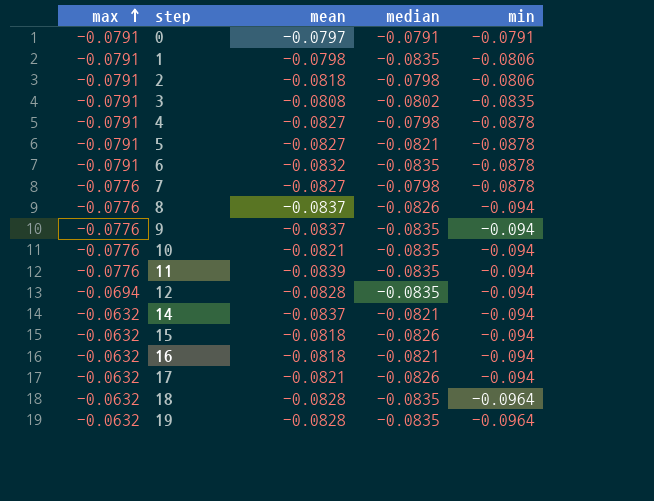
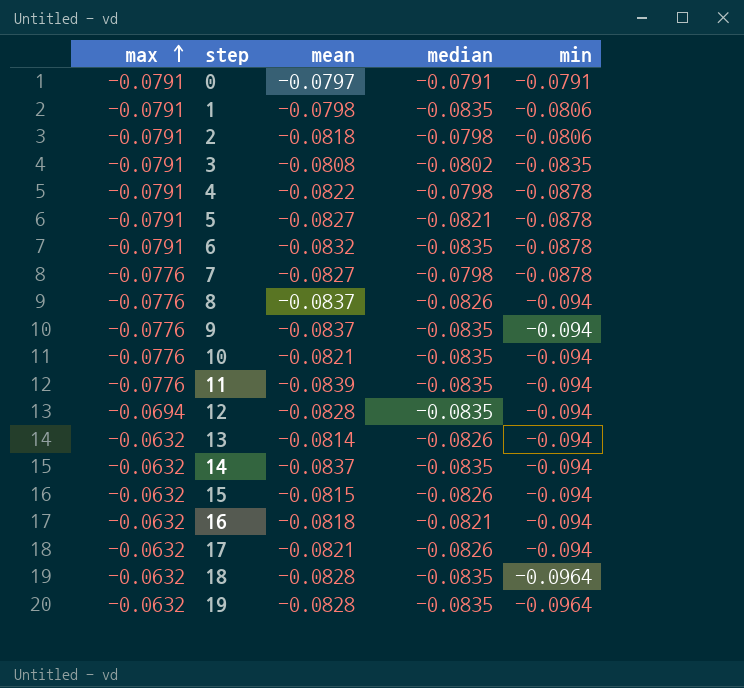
4 | mean: -0.0827 -> -0.0822
row 13: none -> -0.0632 | -0.0814 | -0.0826 | -0.094
14 | median: -0.0821 -> -0.0835
15 | mean: -0.0818 -> -0.0815

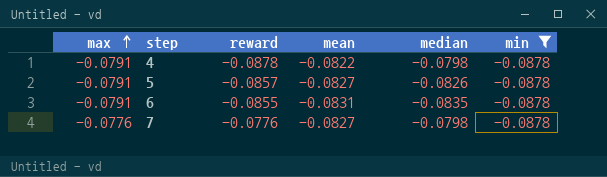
filter: none -> min = -0.0878
column reward | position: none -> 3
5 | median: -0.0821 -> -0.0826
6 | mean: -0.0832 -> -0.0831

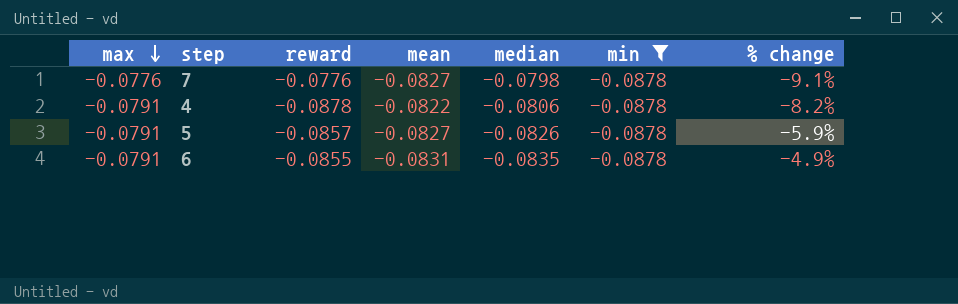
row order: max ascending -> max descending
column % change | formula: none -> ([median] - [min]) / [min]
4 | median: -0.0798 -> -0.0806

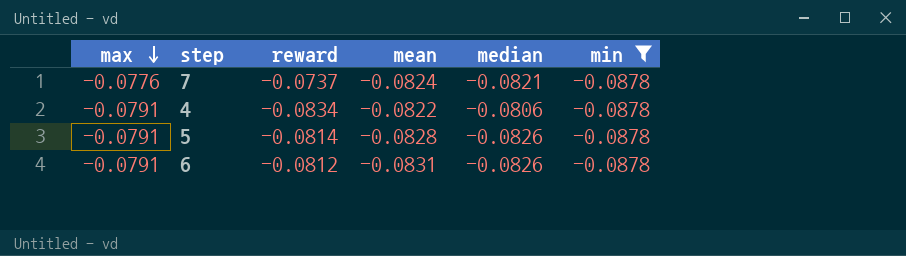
column % change | formula: ([median] - [min]) / [min] -> none
7 | reward: -0.0776 -> -0.0737
7 | mean: -0.0827 -> -0.0824
7 | median: -0.0798 -> -0.0821
4 | reward: -0.0878 -> -0.0834
5 | reward: -0.0857 -> -0.0814
5 | mean: -0.0827 -> -0.0828
6 | reward: -0.0855 -> -0.0812
6 | median: -0.0835 -> -0.0826

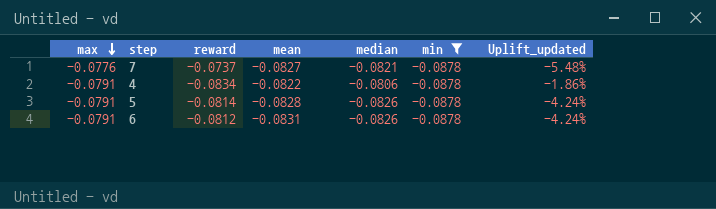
column Uplift_updated | formula: none -> ([max] - [median]) / [median]
7 | mean: -0.0824 -> -0.0827

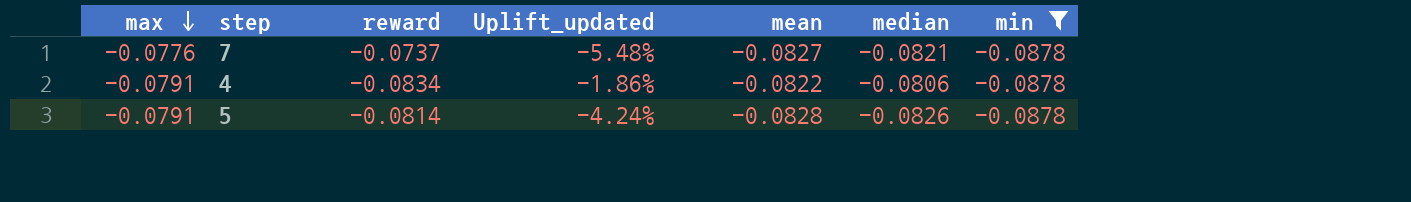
column Uplift_updated | position: 7 -> 4
row 6: -0.0791 | -0.0812 | -0.0831 | -0.0826 | -0.0878 | -4.24% -> none

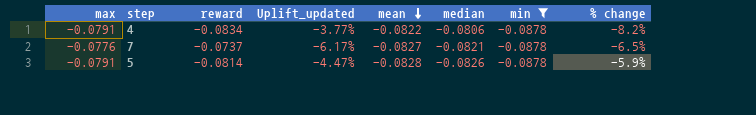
row order: max descending -> mean descending
column Uplift_updated | formula: ([max] - [median]) / [median] -> ([max] - [mean]) / [mean]
column % change | formula: none -> ([median] - [min]) / [min]

